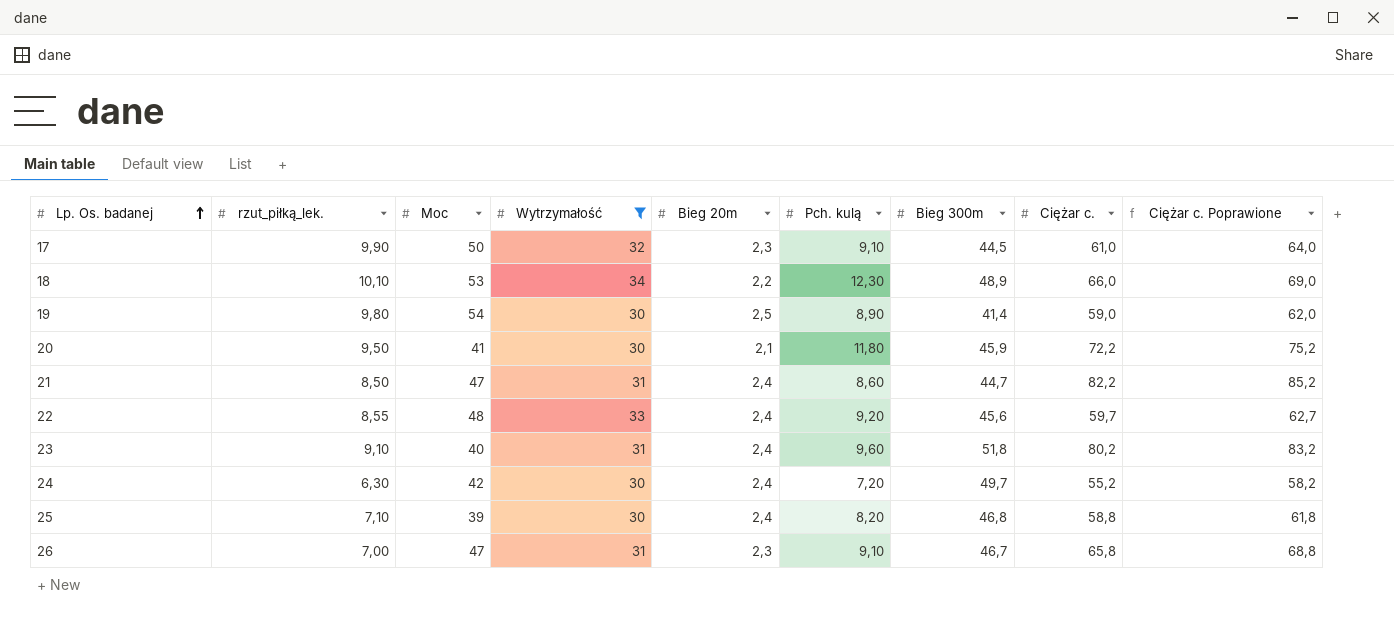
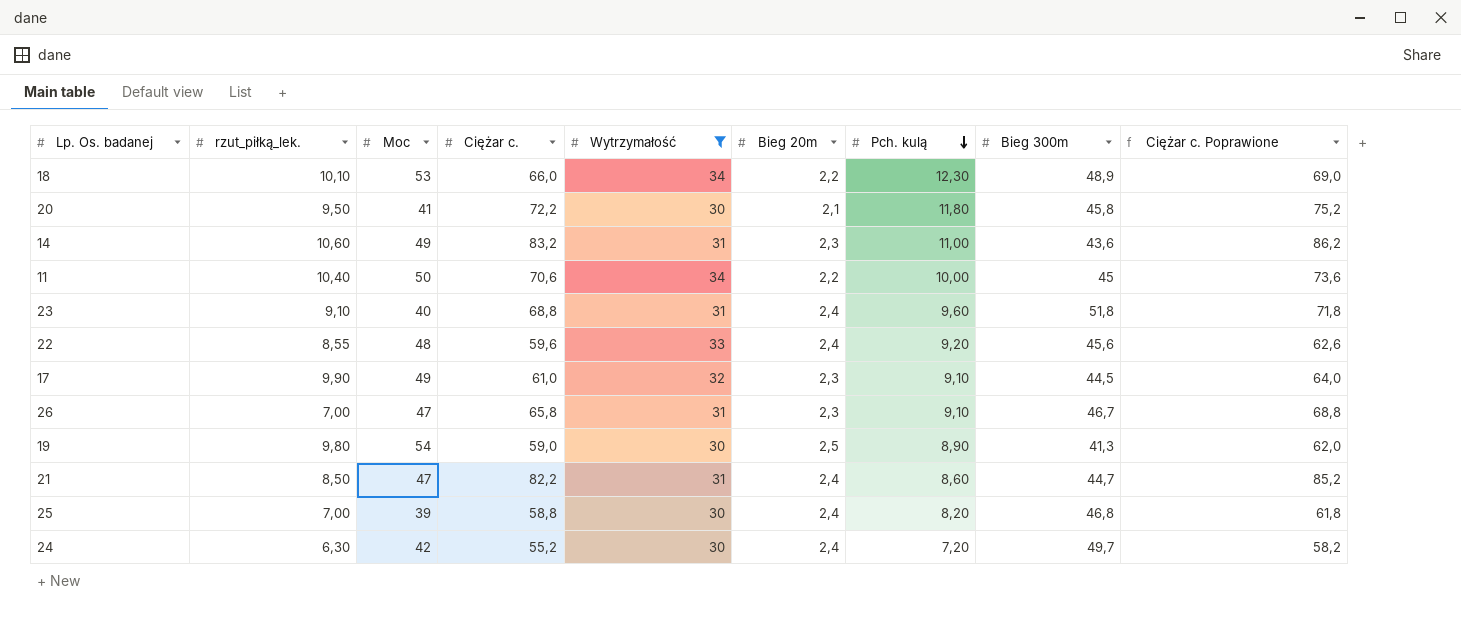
row order: Lp. Os. badanej ascending -> Pch. kulą descending
column Ciężar c. | position: 8 -> 4
20 | Bieg 300m: 45,9 -> 45,8
row 14: none -> 10,60 | 49 | 83,2 | 31 | 2,3 | 11,00 | 43,6 | 86,2
row 11: none -> 10,40 | 50 | 70,6 | 34 | 2,2 | 10,00 | 45 | 73,6
23 | Ciężar c.: 80,2 -> 68,8
23 | Ciężar c. Poprawione: 83,2 -> 71,8
22 | Ciężar c.: 59,7 -> 59,6
22 | Ciężar c. Poprawione: 62,7 -> 62,6
17 | Moc: 50 -> 49
19 | Bieg 300m: 41,4 -> 41,3
25 | rzut_piłką_lek.: 7,10 -> 7,00

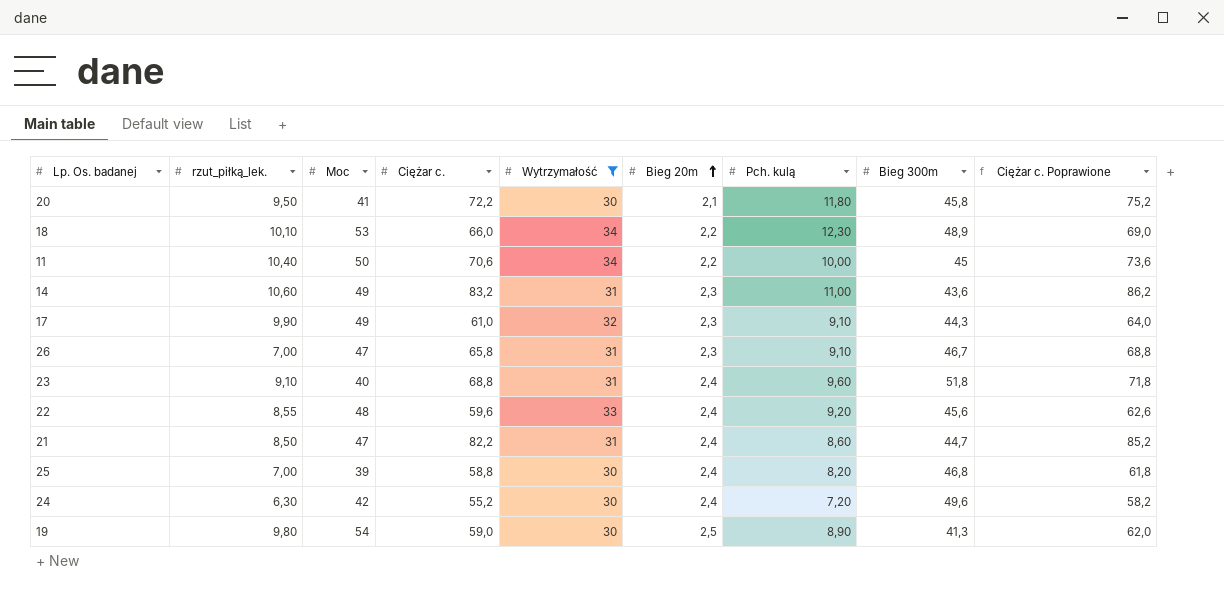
row order: Pch. kulą descending -> Bieg 20m ascending
17 | Bieg 300m: 44,5 -> 44,3
24 | Bieg 300m: 49,7 -> 49,6

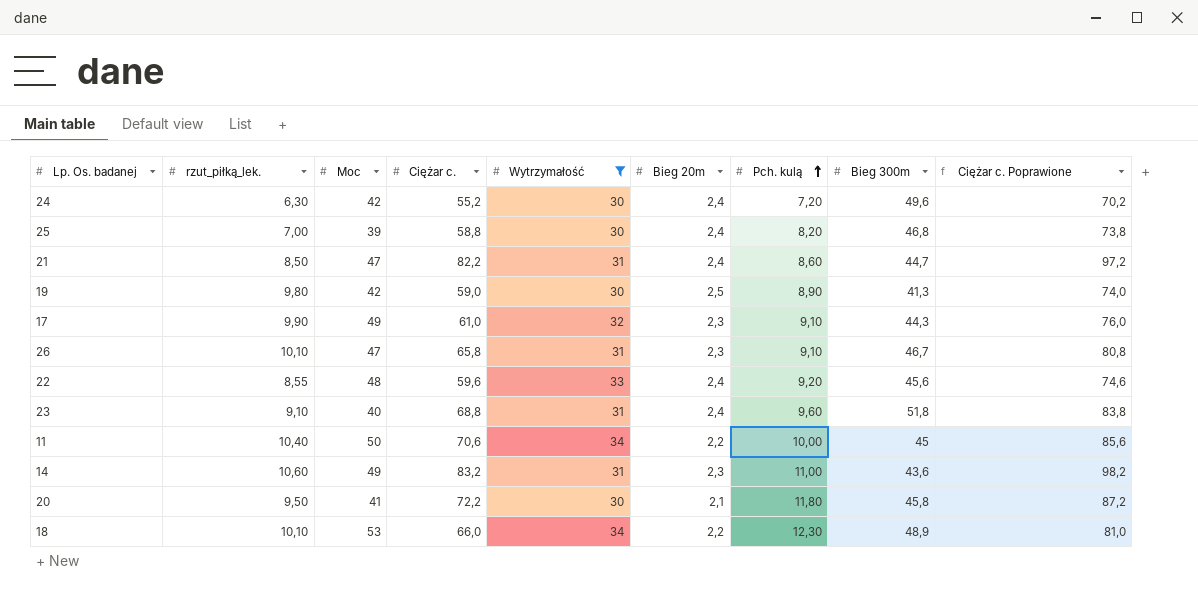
row order: Bieg 20m ascending -> Pch. kulą ascending
column Ciężar c. Poprawione | formula: [Ciężar c.] + 3 -> [Ciężar c.] + 15
19 | Moc: 54 -> 42
26 | rzut_piłką_lek.: 7,00 -> 10,10

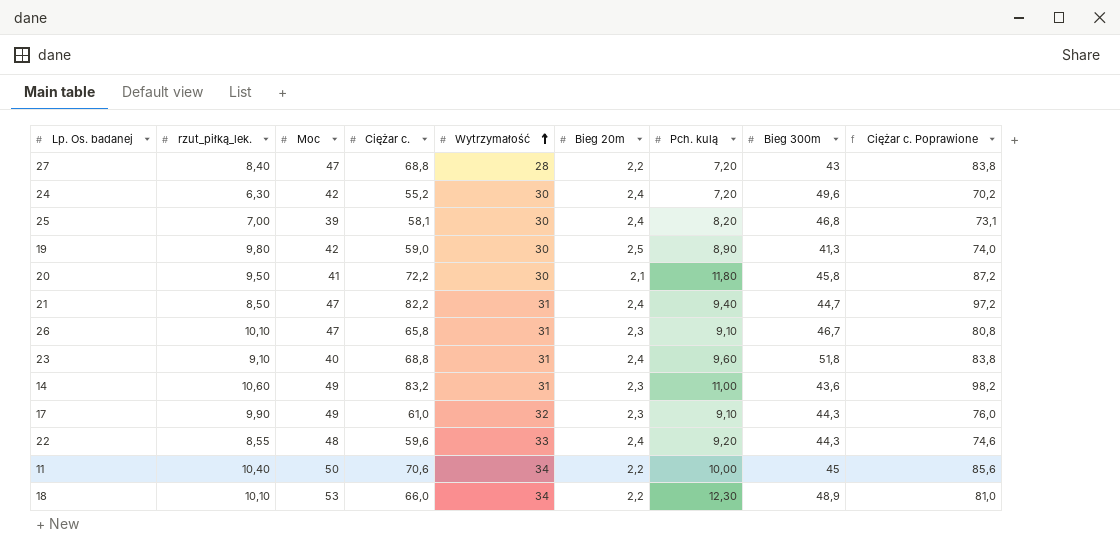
filter: Wytrzymałość != 28 -> none
row order: Pch. kulą ascending -> Wytrzymałość ascending
25 | Ciężar c.: 58,8 -> 58,1
25 | Ciężar c. Poprawione: 73,8 -> 73,1
21 | Pch. kulą: 8,60 -> 9,40
22 | Bieg 300m: 45,6 -> 44,3

